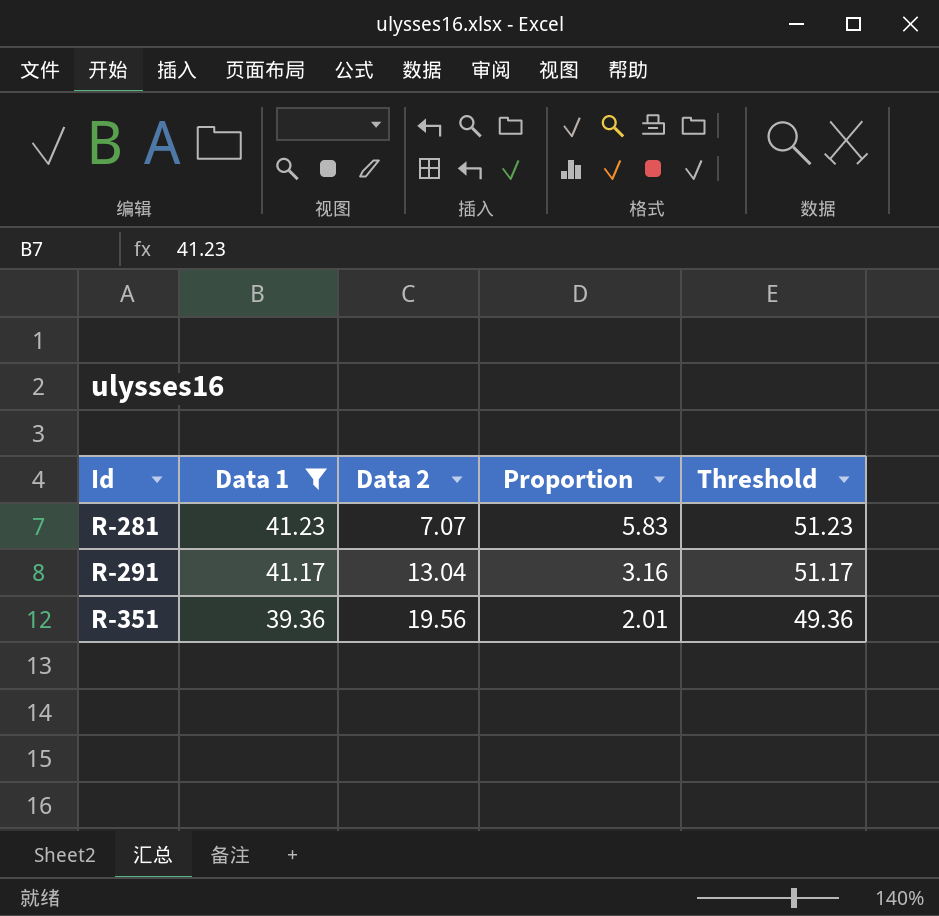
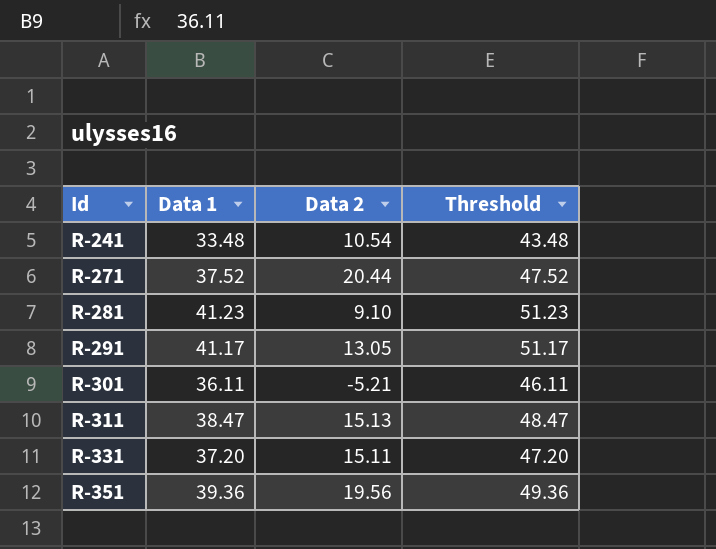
filter: Data 1 >= 39.36 -> none
column Proportion | formula: [Data 1] / [Data 2] -> none
R-281 | Data 2: 7.07 -> 9.10
R-291 | Data 2: 13.04 -> 13.05

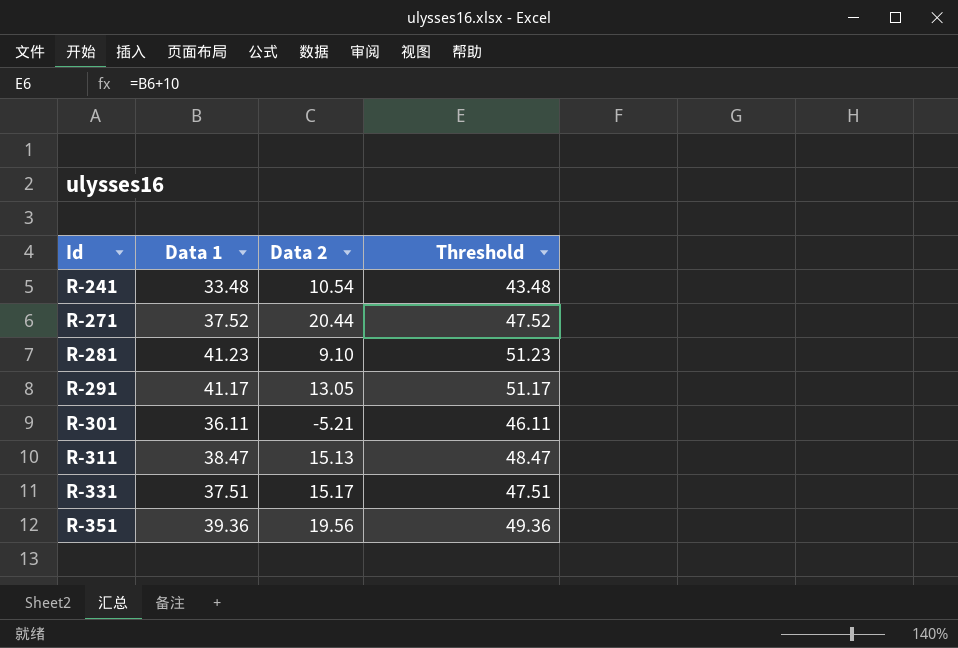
R-331 | Data 1: 37.20 -> 37.51
R-331 | Data 2: 15.11 -> 15.17
R-331 | Threshold: 47.20 -> 47.51

